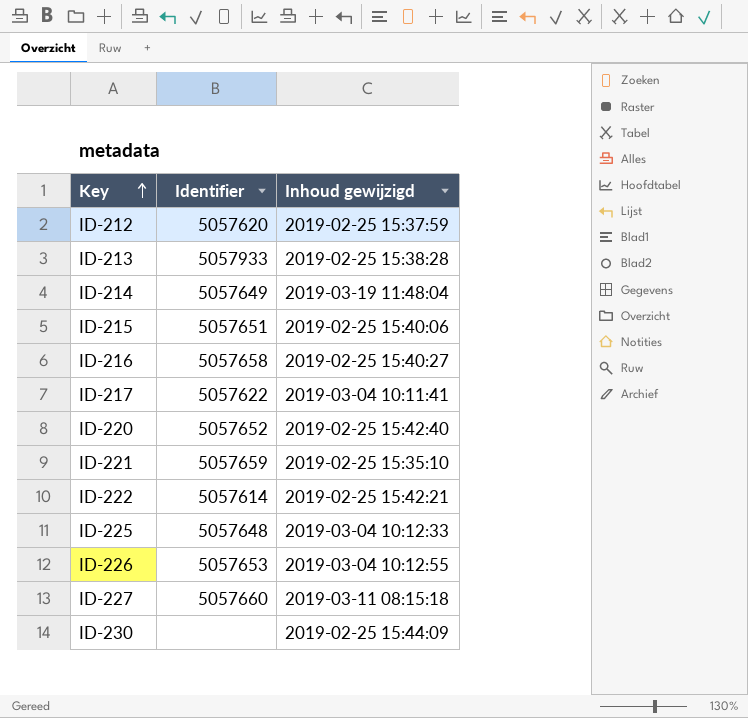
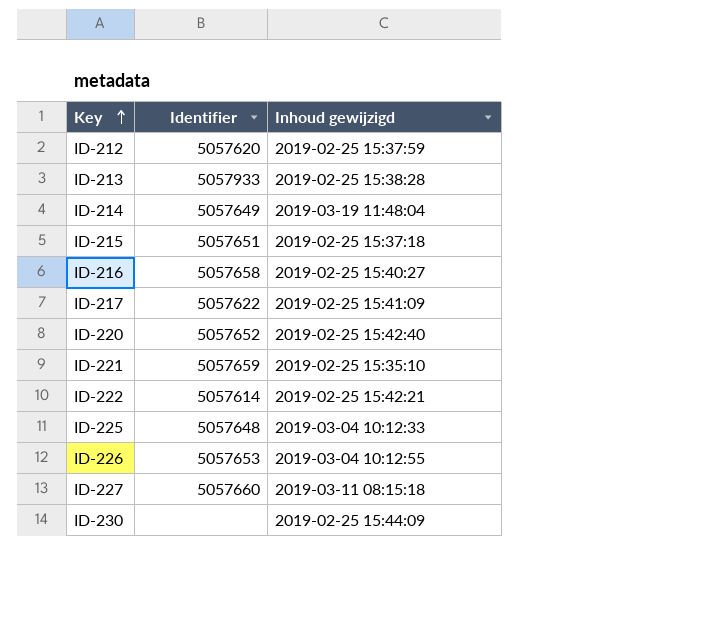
ID-215 | Inhoud gewijzigd: 2019-02-25 15:40:06 -> 2019-02-25 15:37:18
ID-217 | Inhoud gewijzigd: 2019-03-04 10:11:41 -> 2019-02-25 15:41:09

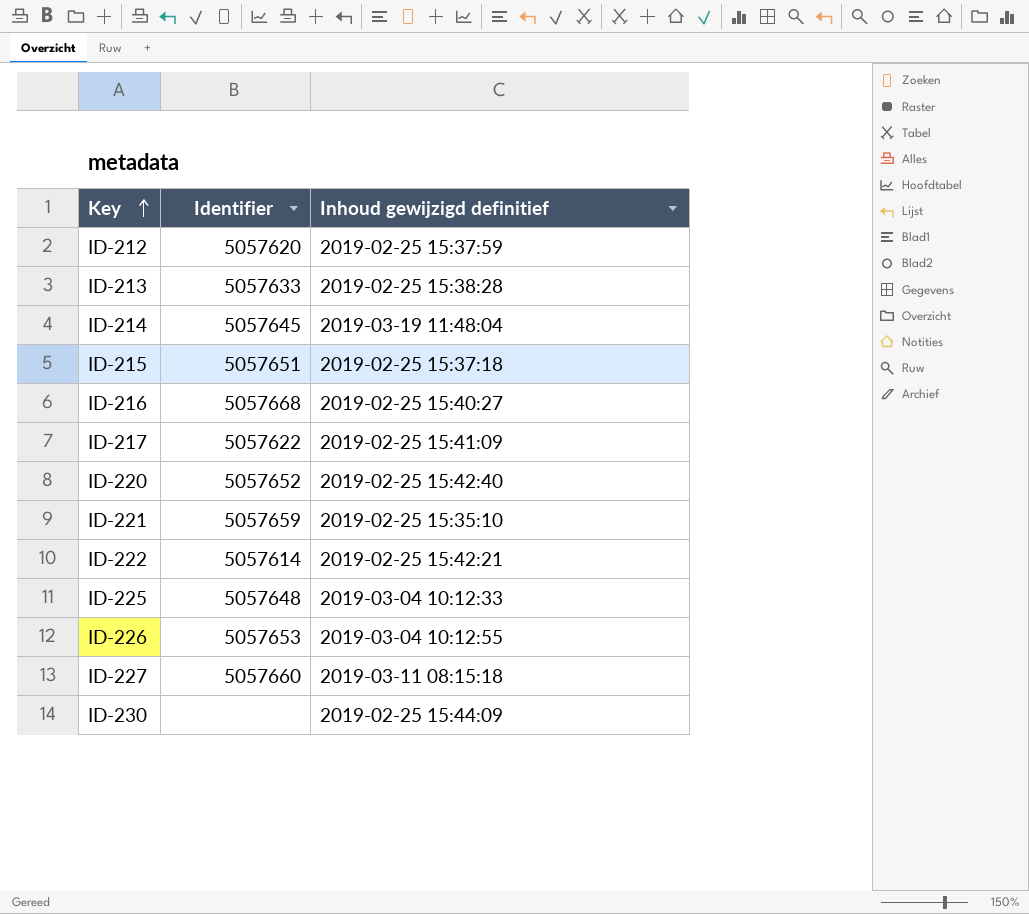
column name: Inhoud gewijzigd -> Inhoud gewijzigd definitief
ID-213 | Identifier: 5057933 -> 5057633
ID-214 | Identifier: 5057649 -> 5057645
ID-216 | Identifier: 5057658 -> 5057668

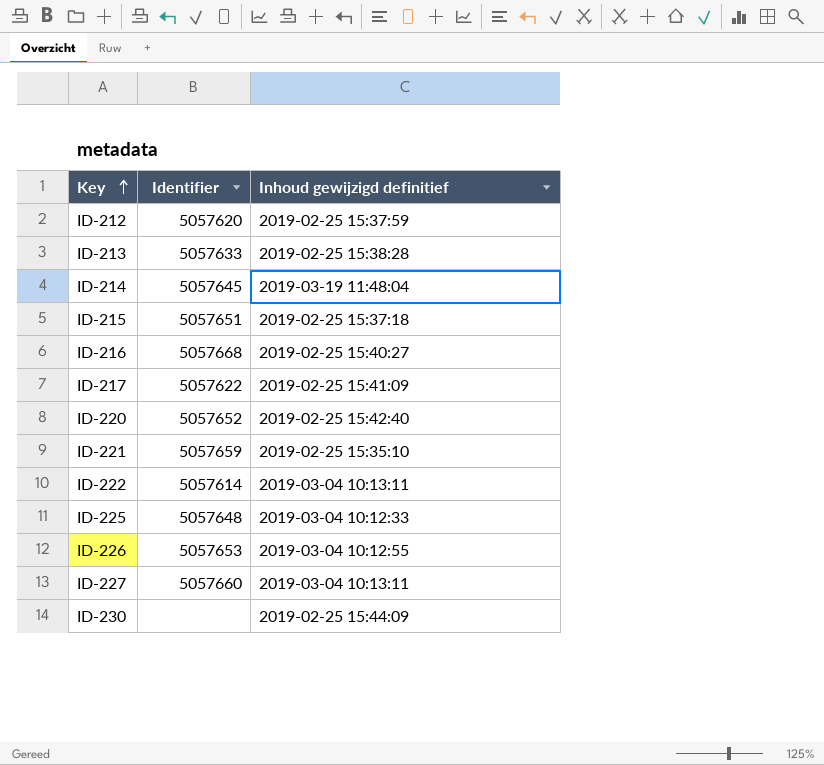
ID-222 | Inhoud gewijzigd definitief: 2019-02-25 15:42:21 -> 2019-03-04 10:13:11
ID-227 | Inhoud gewijzigd definitief: 2019-03-11 08:15:18 -> 2019-03-04 10:13:11

